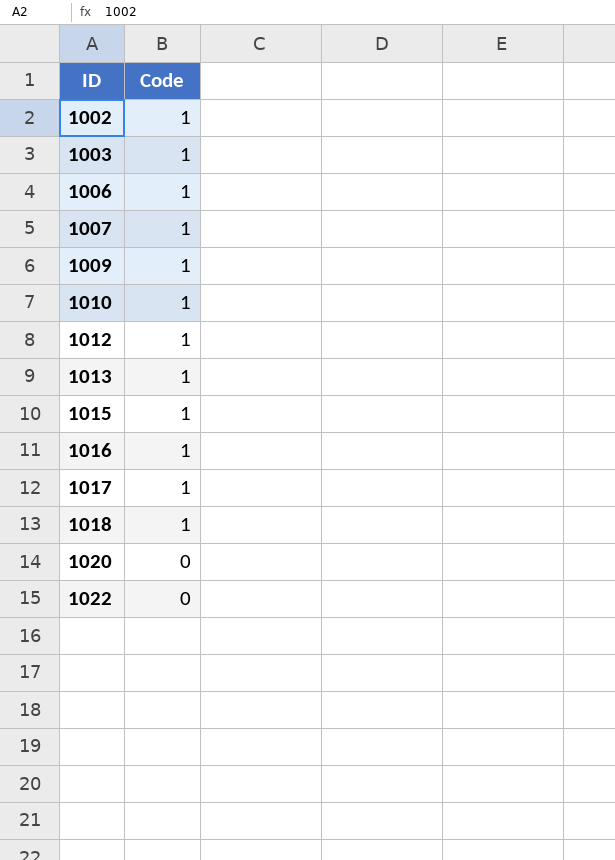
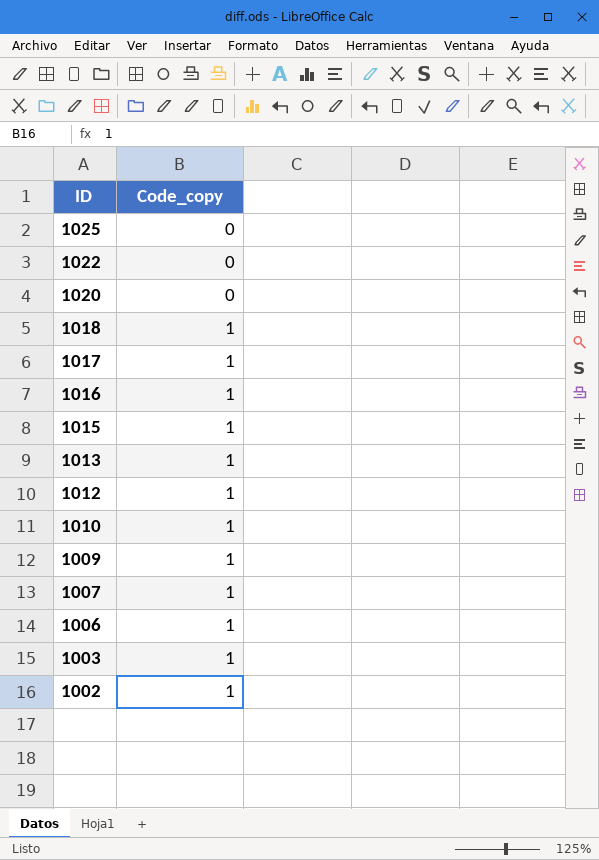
row order: ID ascending -> ID descending
column name: Code -> Code_copy
row 1025: none -> 0

